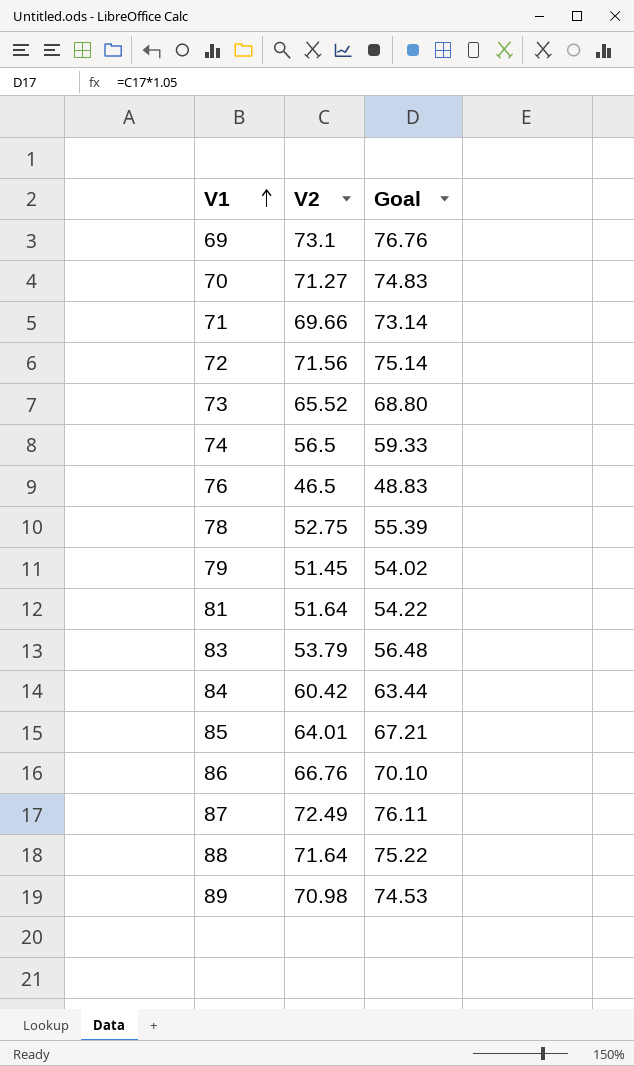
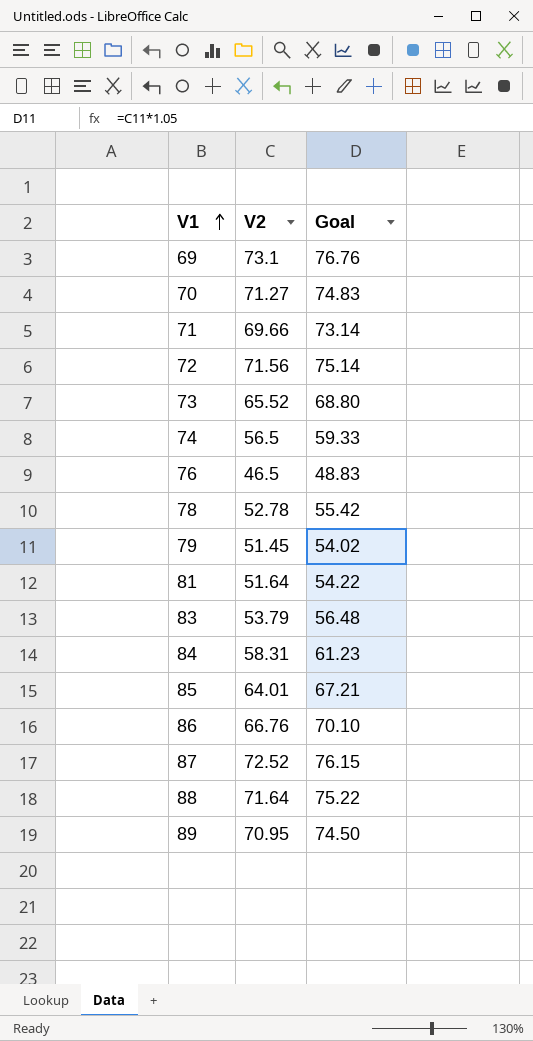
78 | V2: 52.75 -> 52.78
78 | Goal: 55.39 -> 55.42
84 | V2: 60.42 -> 58.31
84 | Goal: 63.44 -> 61.23
87 | V2: 72.49 -> 72.52
87 | Goal: 76.11 -> 76.15
89 | V2: 70.98 -> 70.95
89 | Goal: 74.53 -> 74.50

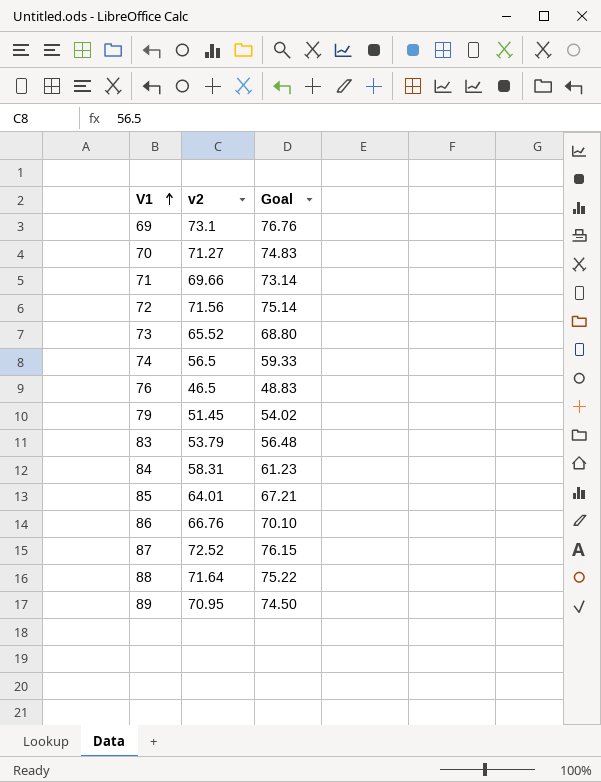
column name: V2 -> v2
row 78: 52.78 | 55.42 -> none
row 81: 51.64 | 54.22 -> none

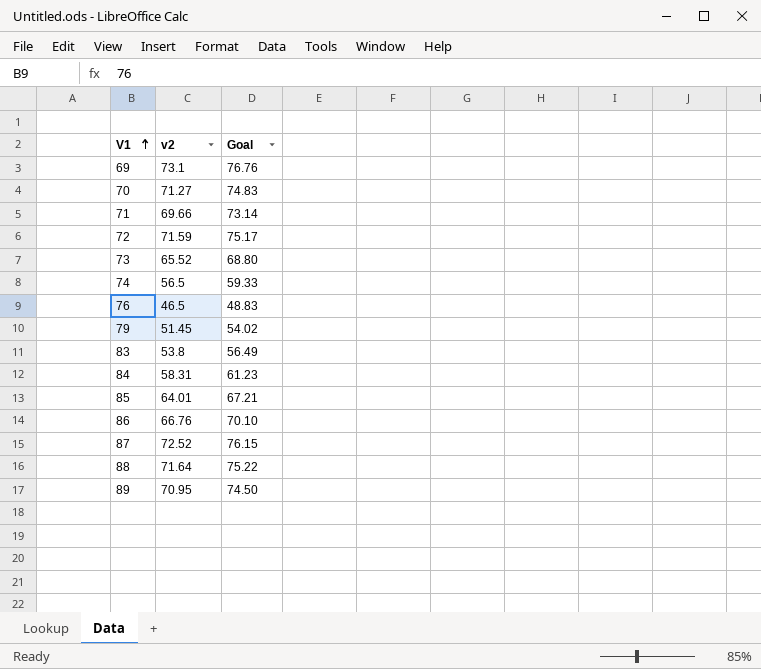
72 | v2: 71.56 -> 71.59
72 | Goal: 75.14 -> 75.17
83 | v2: 53.79 -> 53.8
83 | Goal: 56.48 -> 56.49

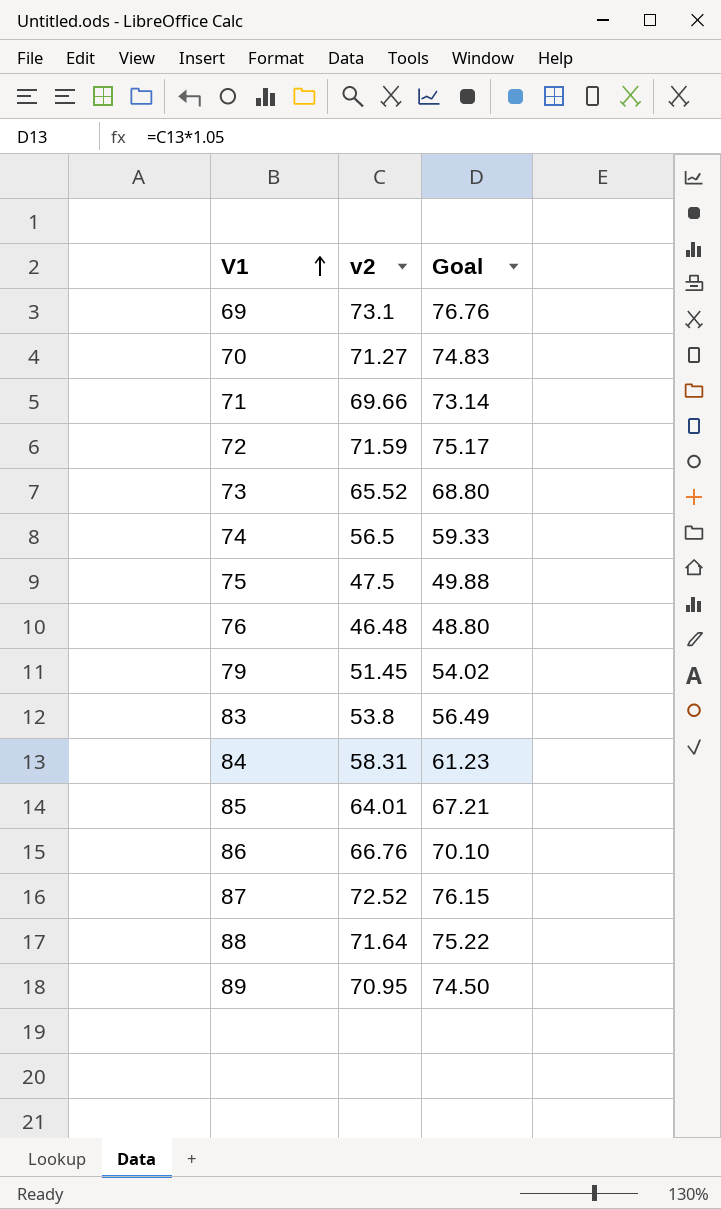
row 75: none -> 47.5 | 49.88
76 | v2: 46.5 -> 46.48
76 | Goal: 48.83 -> 48.80

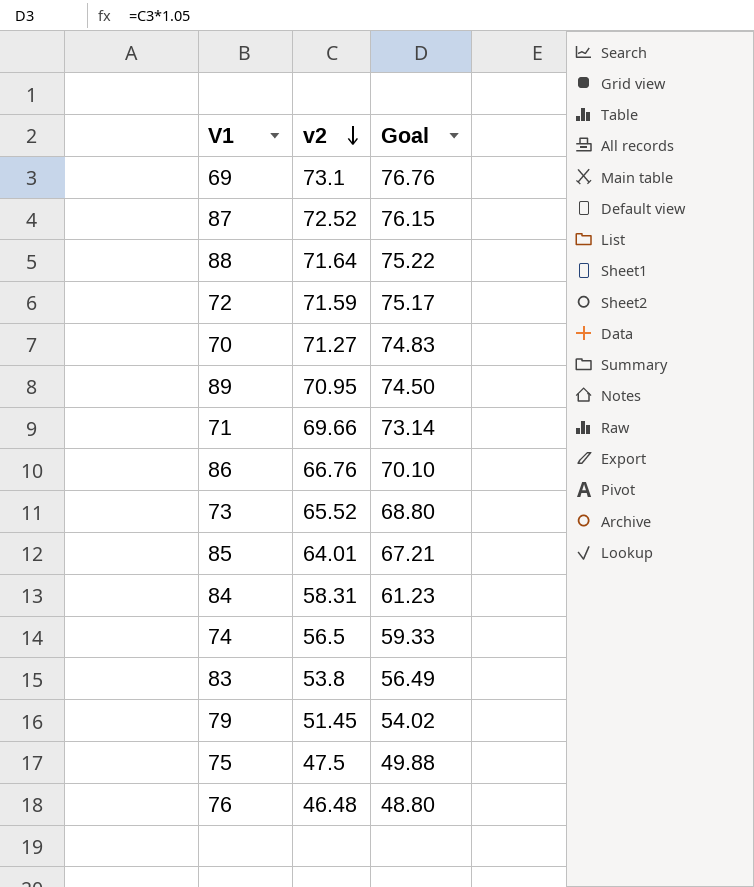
row order: V1 ascending -> v2 descending

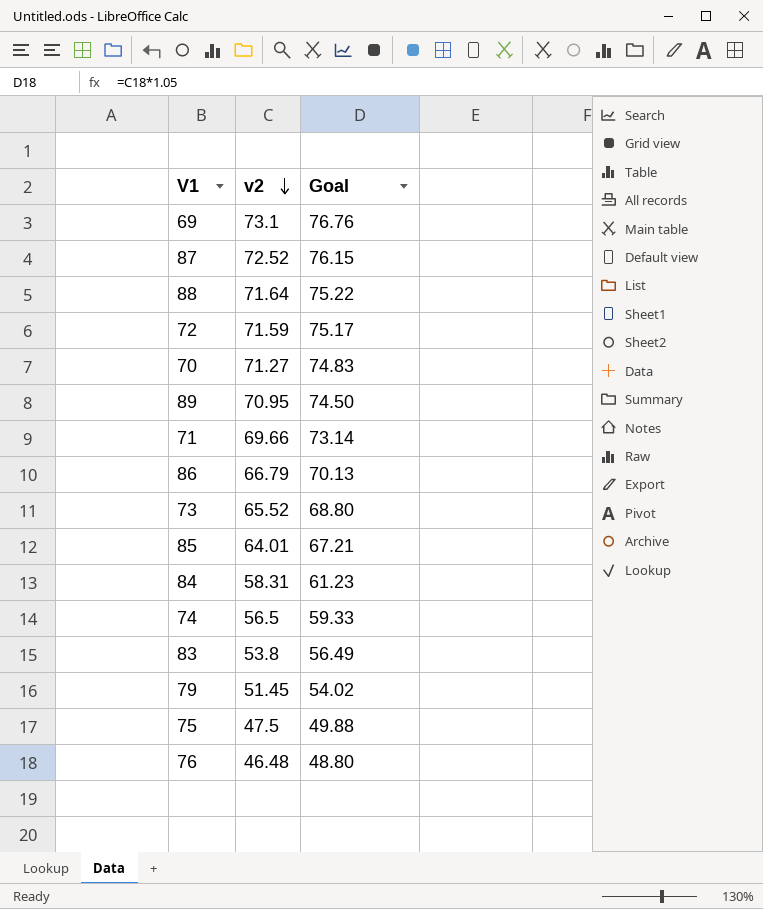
86 | v2: 66.76 -> 66.79
86 | Goal: 70.10 -> 70.13

